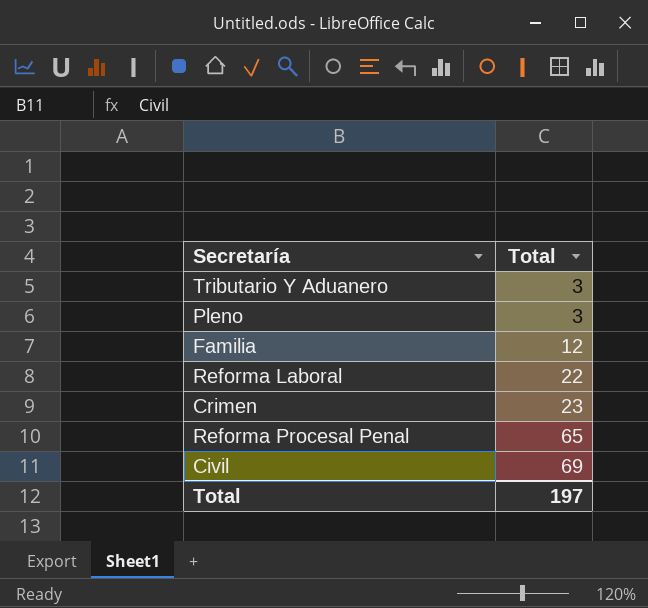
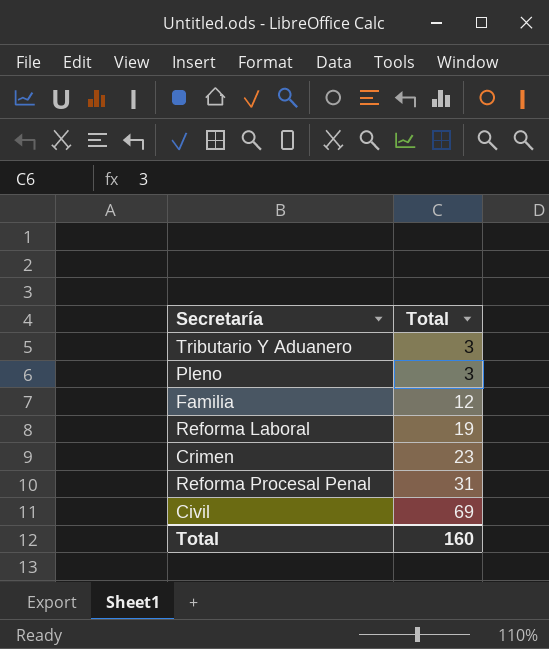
Reforma Laboral | Total: 22 -> 19
Reforma Procesal Penal | Total: 65 -> 31
Total | Total: 197 -> 160

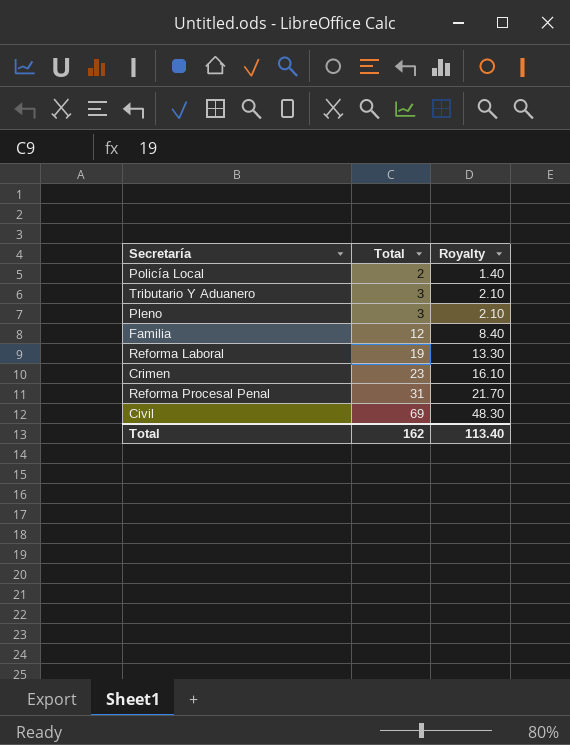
column Royalty | formula: none -> [Total] * 0.7
row Policía Local: none -> 2 | 1.40
Total | Total: 160 -> 162

